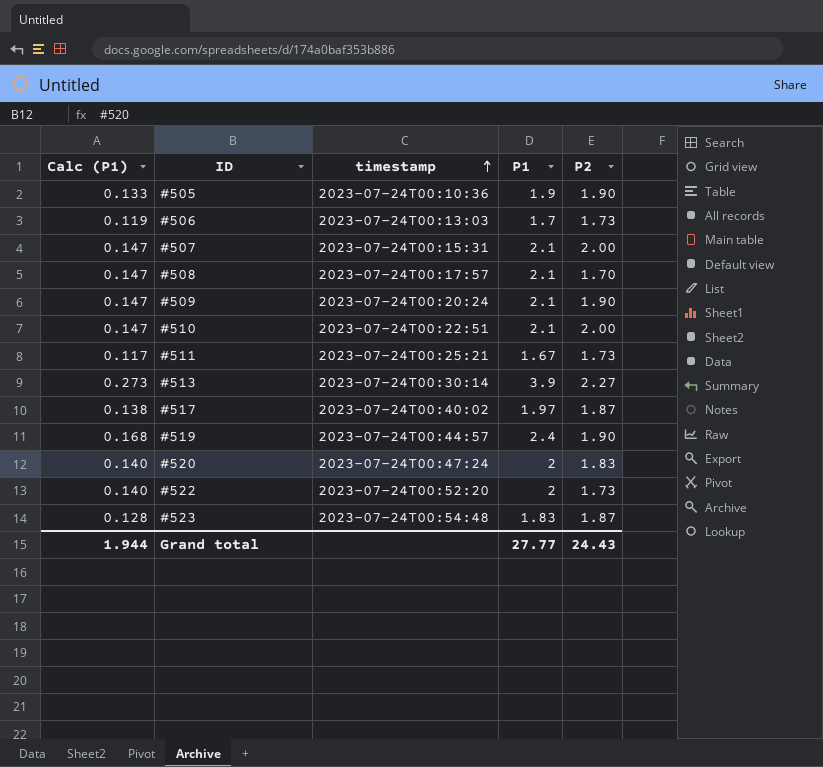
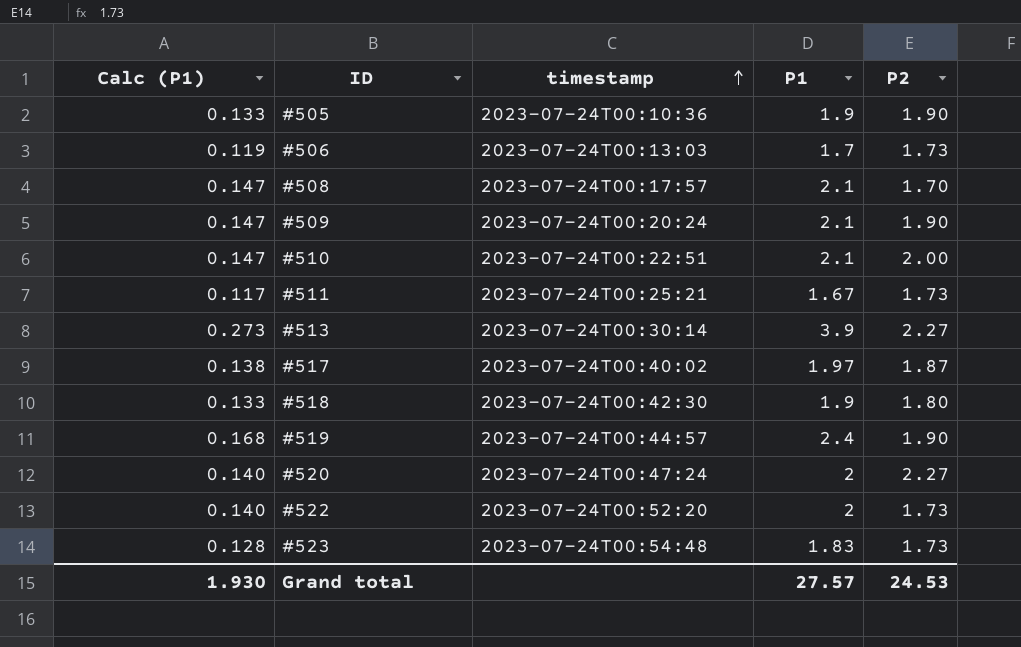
row #507: 0.147 | 2023-07-24T00:15:31 | 2.1 | 2.00 -> none
row #518: none -> 0.133 | 2023-07-24T00:42:30 | 1.9 | 1.80
#520 | P2: 1.83 -> 2.27
#523 | P2: 1.87 -> 1.73
Grand total | Calc (P1): 1.944 -> 1.930
Grand total | P1: 27.77 -> 27.57
Grand total | P2: 24.43 -> 24.53

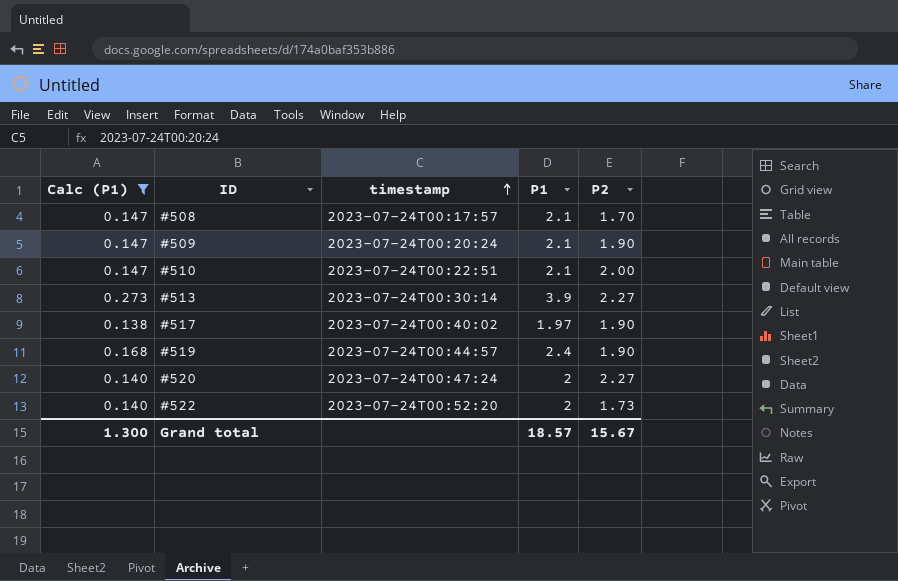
filter: none -> Calc (P1) >= 0.138
#517 | P2: 1.87 -> 1.90
Grand total | Calc (P1): 1.930 -> 1.300
Grand total | P1: 27.57 -> 18.57
Grand total | P2: 24.53 -> 15.67

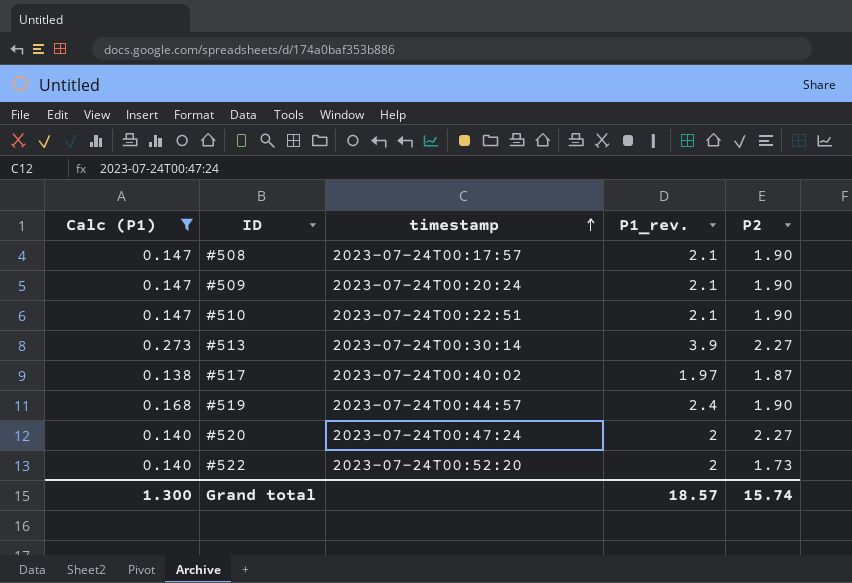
column name: P1 -> P1_rev.
#508 | P2: 1.70 -> 1.90
#510 | P2: 2.00 -> 1.90
#517 | P2: 1.90 -> 1.87
Grand total | P2: 15.67 -> 15.74

